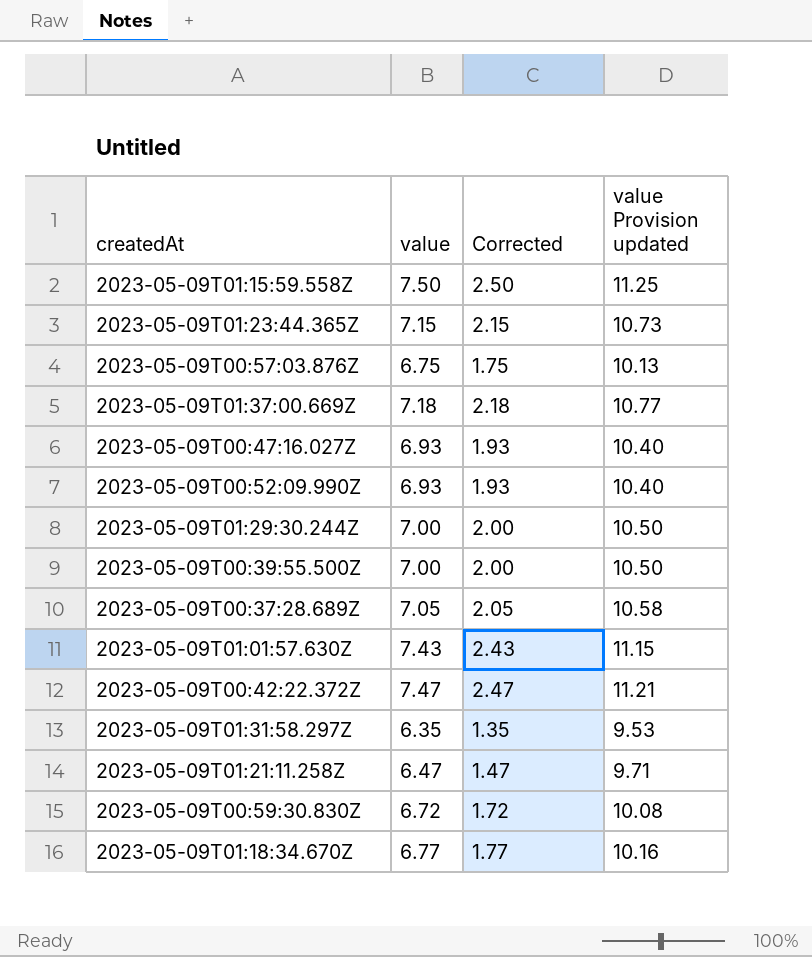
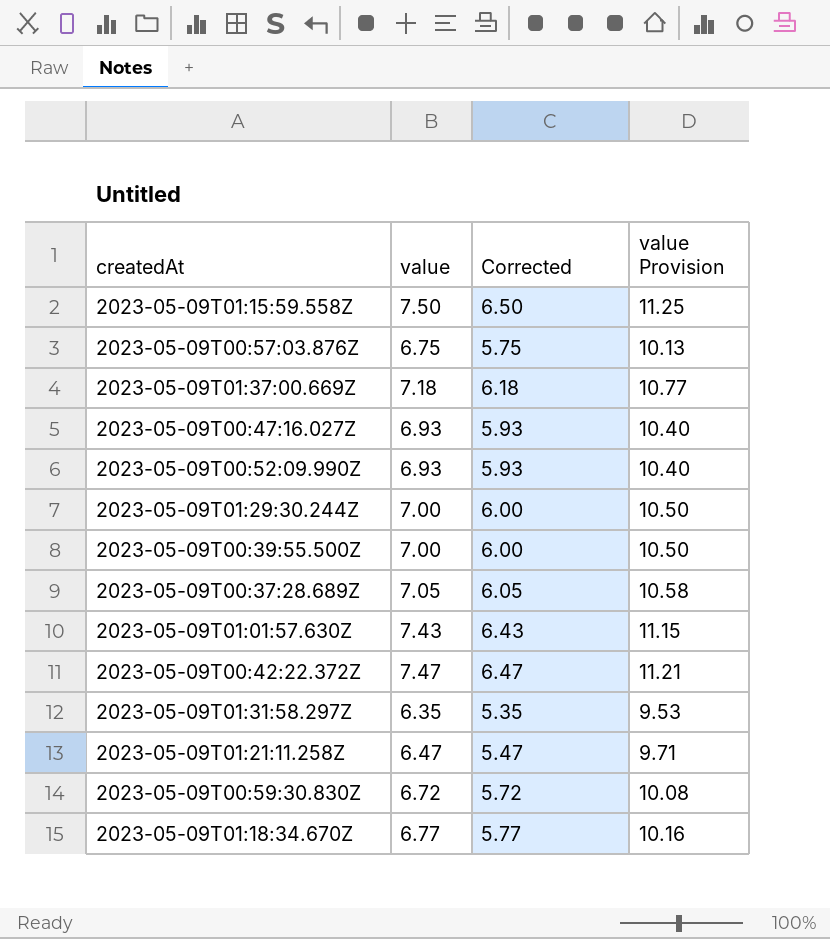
column Corrected | formula: [value] - 5 -> [value] - 1
column name: value Provision updated -> value Provision
row 2023-05-09T01:23:44.365Z: 7.15 | 2.15 | 10.73 -> none

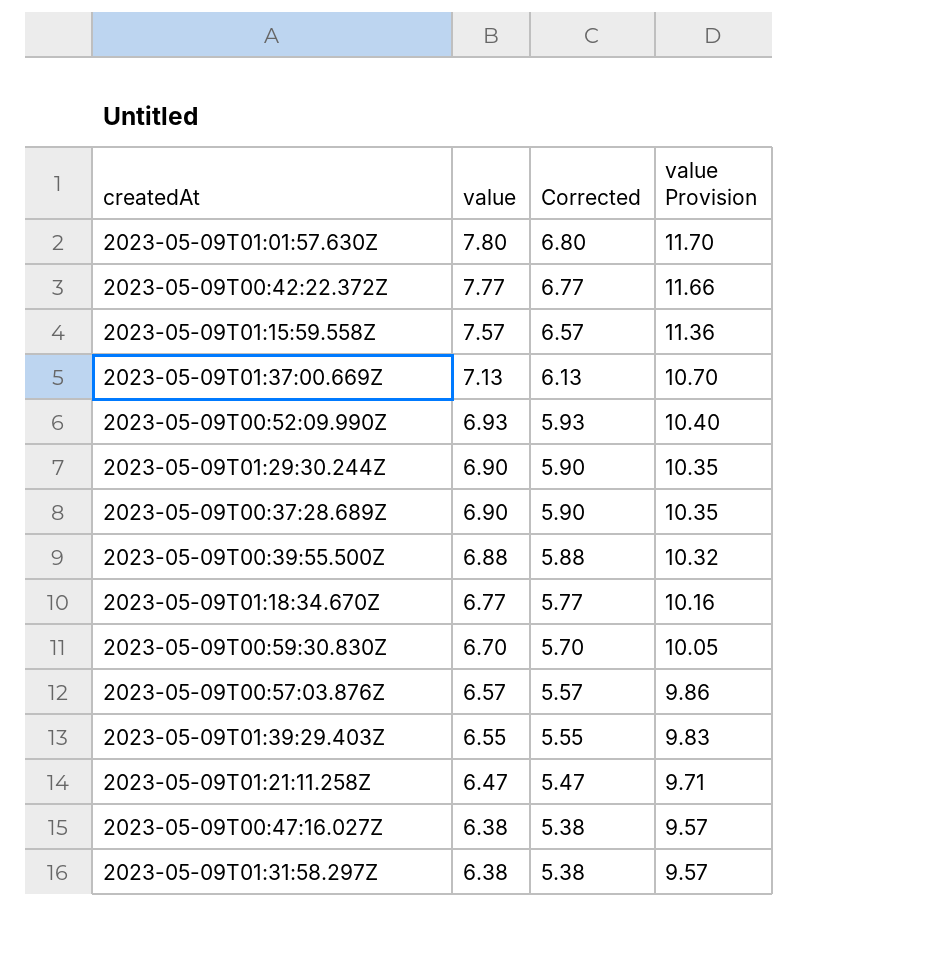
row order: none -> value descending
2023-05-09T01:01:57.630Z | value: 7.43 -> 7.80
2023-05-09T01:01:57.630Z | Corrected: 6.43 -> 6.80
2023-05-09T01:01:57.630Z | value Provision: 11.15 -> 11.70
2023-05-09T00:42:22.372Z | value: 7.47 -> 7.77
2023-05-09T00:42:22.372Z | Corrected: 6.47 -> 6.77
2023-05-09T00:42:22.372Z | value Provision: 11.21 -> 11.66
2023-05-09T01:15:59.558Z | value: 7.50 -> 7.57
2023-05-09T01:15:59.558Z | Corrected: 6.50 -> 6.57
2023-05-09T01:15:59.558Z | value Provision: 11.25 -> 11.36
2023-05-09T01:37:00.669Z | value: 7.18 -> 7.13
2023-05-09T01:37:00.669Z | Corrected: 6.18 -> 6.13
2023-05-09T01:37:00.669Z | value Provision: 10.77 -> 10.70
2023-05-09T01:29:30.244Z | value: 7.00 -> 6.90
2023-05-09T01:29:30.244Z | Corrected: 6.00 -> 5.90
2023-05-09T01:29:30.244Z | value Provision: 10.50 -> 10.35
2023-05-09T00:37:28.689Z | value: 7.05 -> 6.90
2023-05-09T00:37:28.689Z | Corrected: 6.05 -> 5.90
2023-05-09T00:37:28.689Z | value Provision: 10.58 -> 10.35
2023-05-09T00:39:55.500Z | value: 7.00 -> 6.88
2023-05-09T00:39:55.500Z | Corrected: 6.00 -> 5.88
2023-05-09T00:39:55.500Z | value Provision: 10.50 -> 10.32
2023-05-09T00:59:30.830Z | value: 6.72 -> 6.70
2023-05-09T00:59:30.830Z | Corrected: 5.72 -> 5.70
2023-05-09T00:59:30.830Z | value Provision: 10.08 -> 10.05
2023-05-09T00:57:03.876Z | value: 6.75 -> 6.57
2023-05-09T00:57:03.876Z | Corrected: 5.75 -> 5.57
2023-05-09T00:57:03.876Z | value Provision: 10.13 -> 9.86
row 2023-05-09T01:39:29.403Z: none -> 6.55 | 5.55 | 9.83
2023-05-09T00:47:16.027Z | value: 6.93 -> 6.38
2023-05-09T00:47:16.027Z | Corrected: 5.93 -> 5.38
2023-05-09T00:47:16.027Z | value Provision: 10.40 -> 9.57
2023-05-09T01:31:58.297Z | value: 6.35 -> 6.38
2023-05-09T01:31:58.297Z | Corrected: 5.35 -> 5.38
2023-05-09T01:31:58.297Z | value Provision: 9.53 -> 9.57

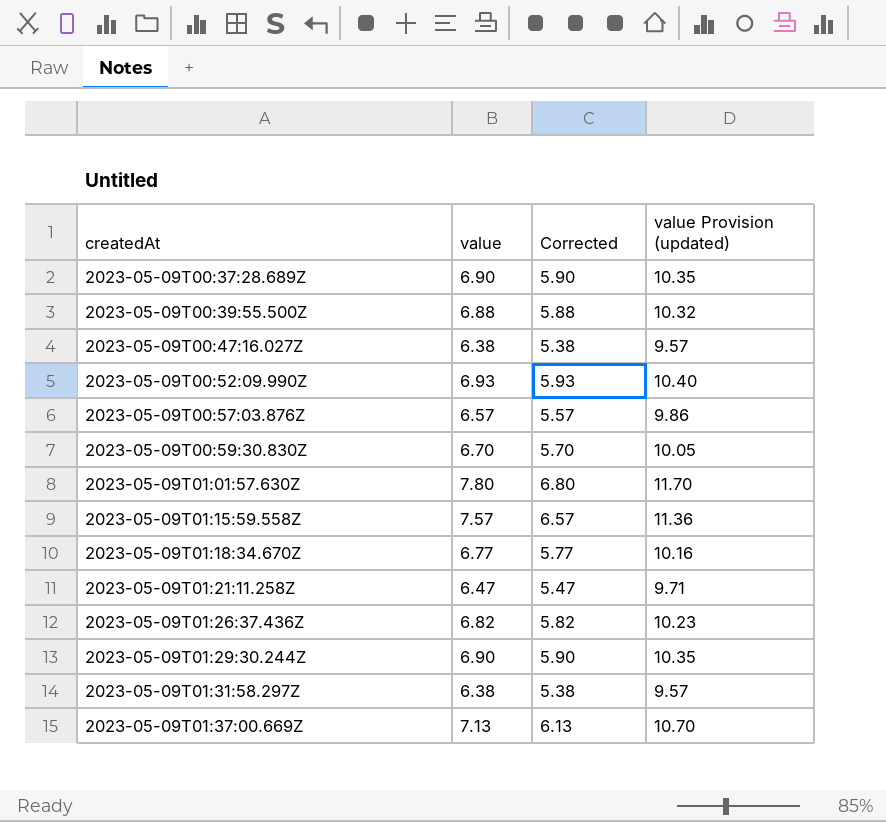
row order: value descending -> createdAt ascending
column name: value Provision -> value Provision (updated)
row 2023-05-09T00:42:22.372Z: 7.77 | 6.77 | 11.66 -> none
row 2023-05-09T01:39:29.403Z: 6.55 | 5.55 | 9.83 -> none
row 2023-05-09T01:26:37.436Z: none -> 6.82 | 5.82 | 10.23

